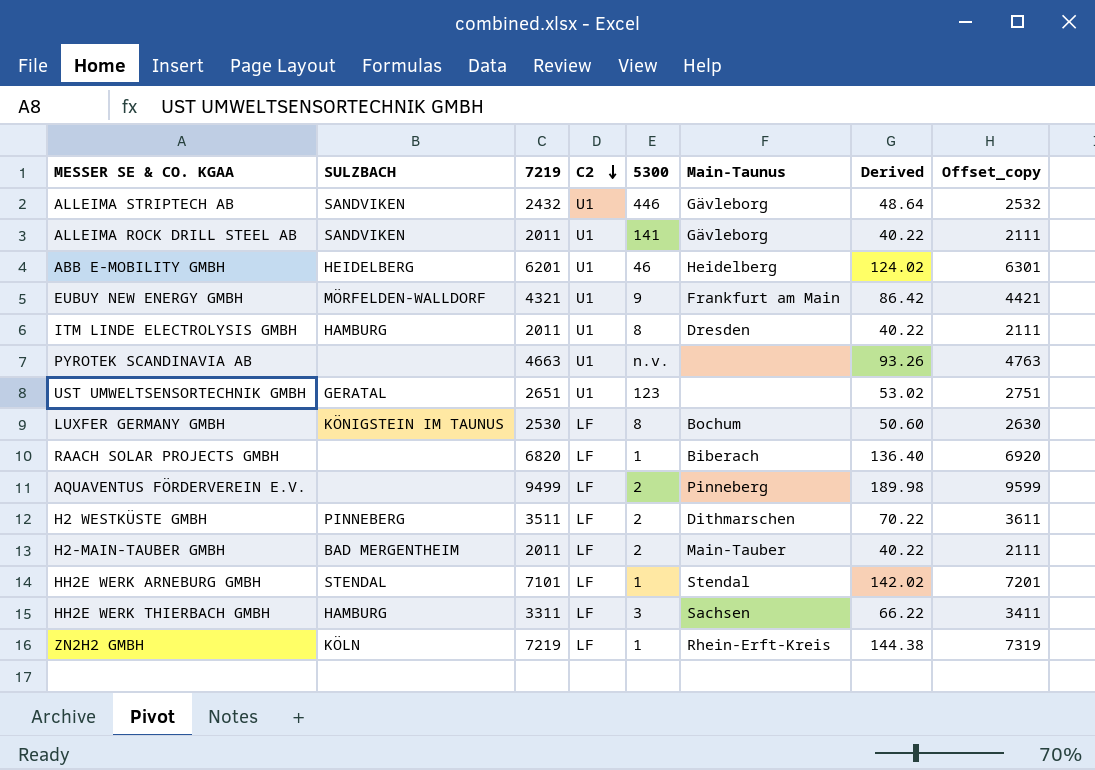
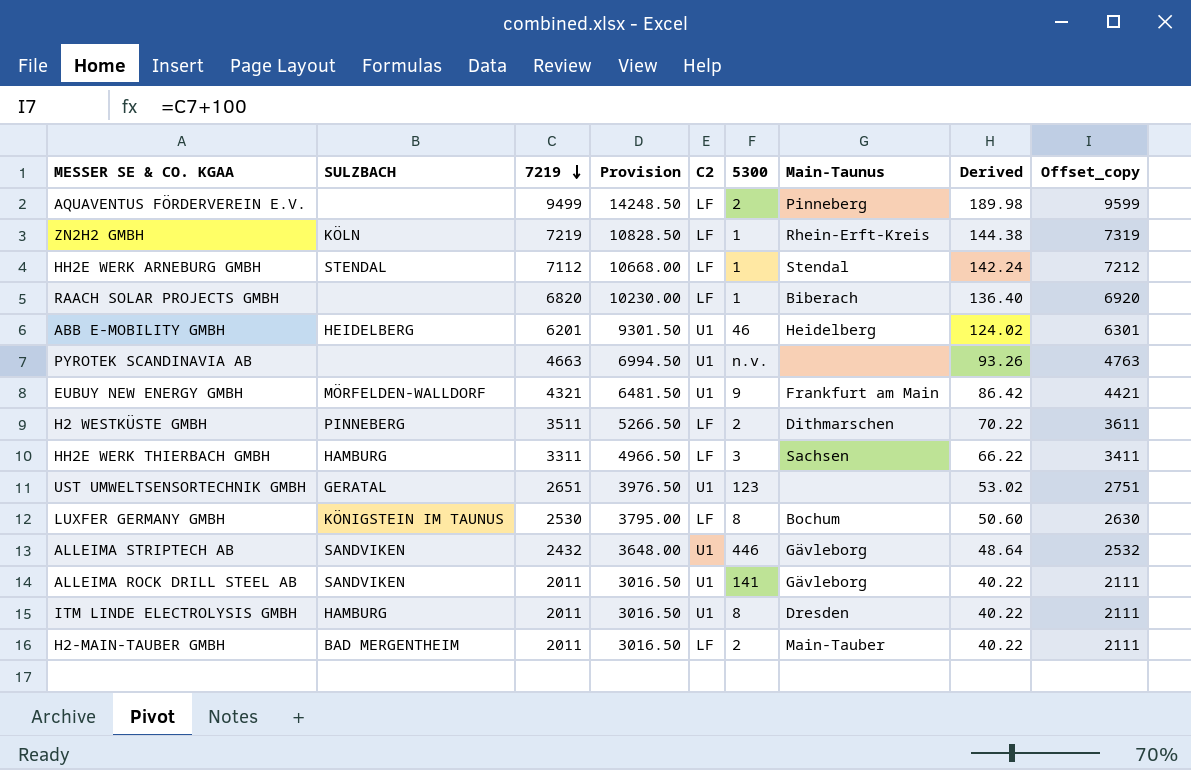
row order: C2 descending -> 7219 descending
column Provision | formula: none -> [7219] * 1.5
HH2E WERK ARNEBURG GMBH | 7219: 7101 -> 7112
HH2E WERK ARNEBURG GMBH | Derived: 142.02 -> 142.24
HH2E WERK ARNEBURG GMBH | Offset_copy: 7201 -> 7212

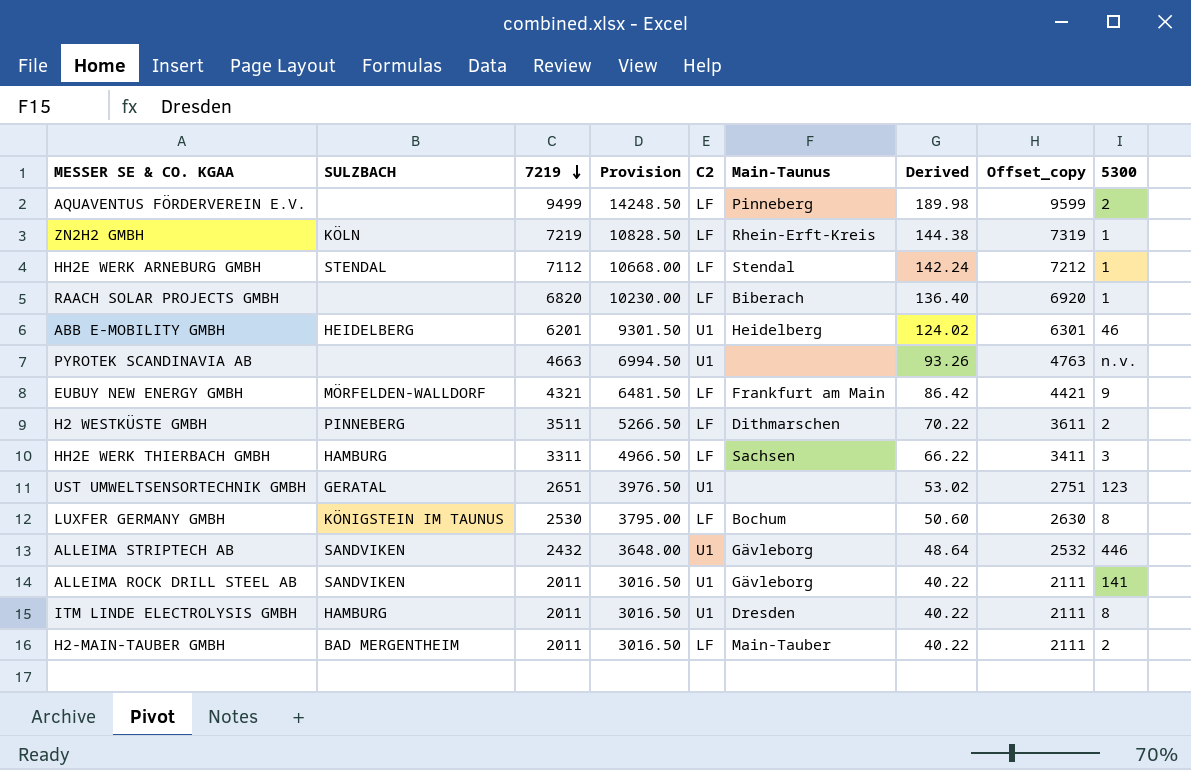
column 5300 | position: 6 -> 9
EUBUY NEW ENERGY GMBH | C2: U1 -> LF

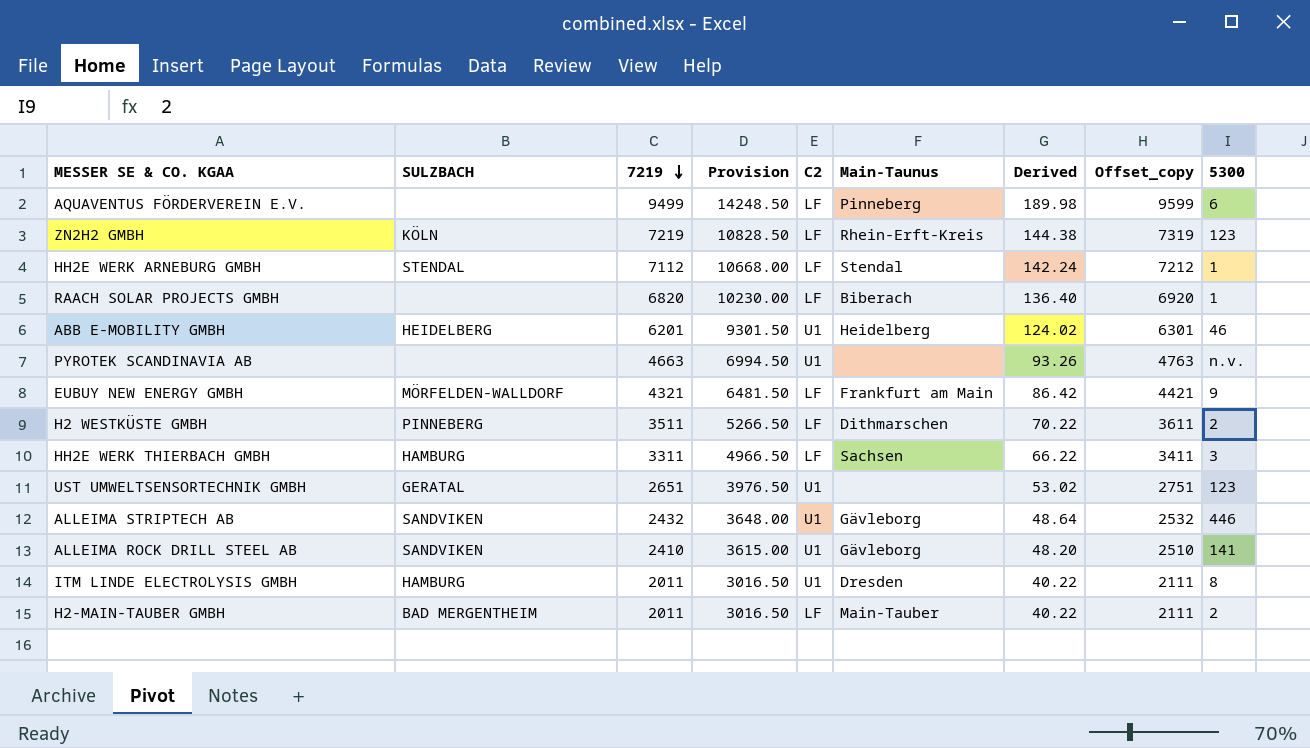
row LUXFER GERMANY GMBH: KÖNIGSTEIN IM TAUNUS | 2530 | 3795.00 | LF | Bochum | 50.60 | 2630 | 8 -> none
AQUAVENTUS FÖRDERVEREIN E.V. | 5300: 2 -> 6
ZN2H2 GMBH | 5300: 1 -> 123
ALLEIMA ROCK DRILL STEEL AB | 7219: 2011 -> 2410
ALLEIMA ROCK DRILL STEEL AB | Provision: 3016.50 -> 3615.00
ALLEIMA ROCK DRILL STEEL AB | Derived: 40.22 -> 48.20
ALLEIMA ROCK DRILL STEEL AB | Offset_copy: 2111 -> 2510

